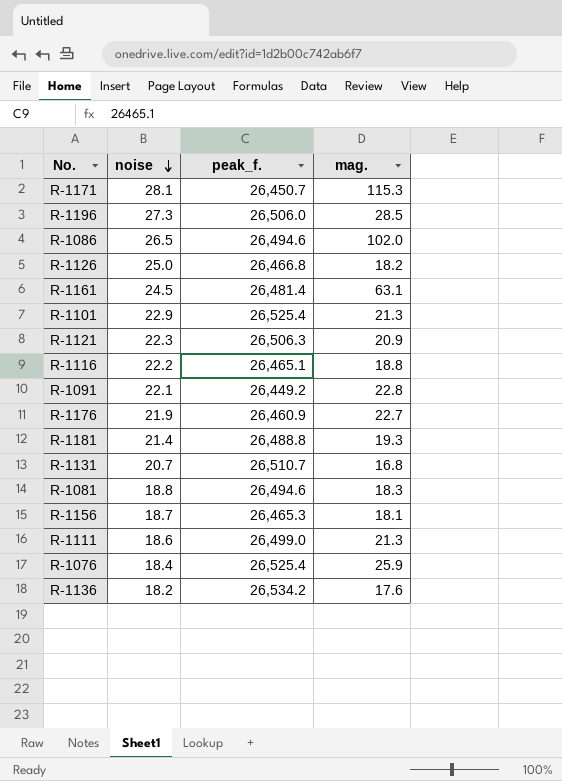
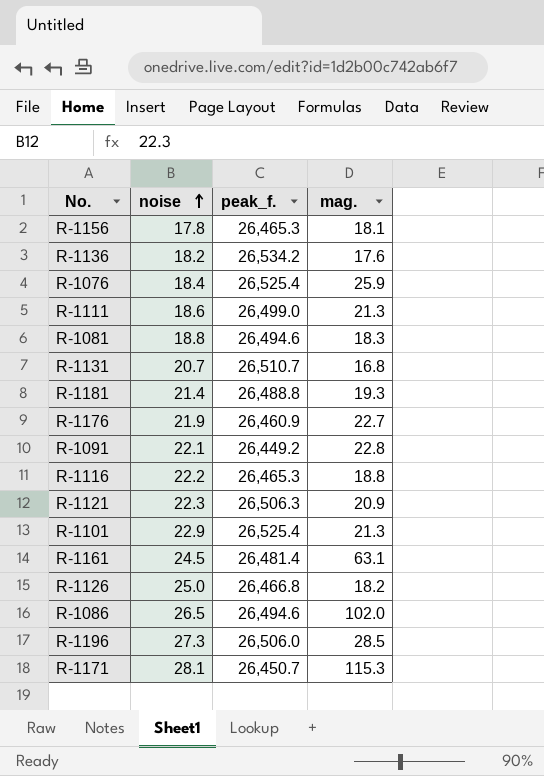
row order: noise descending -> noise ascending
R-1156 | noise: 18.7 -> 17.8
R-1116 | peak_f.: 26,465.1 -> 26,465.3

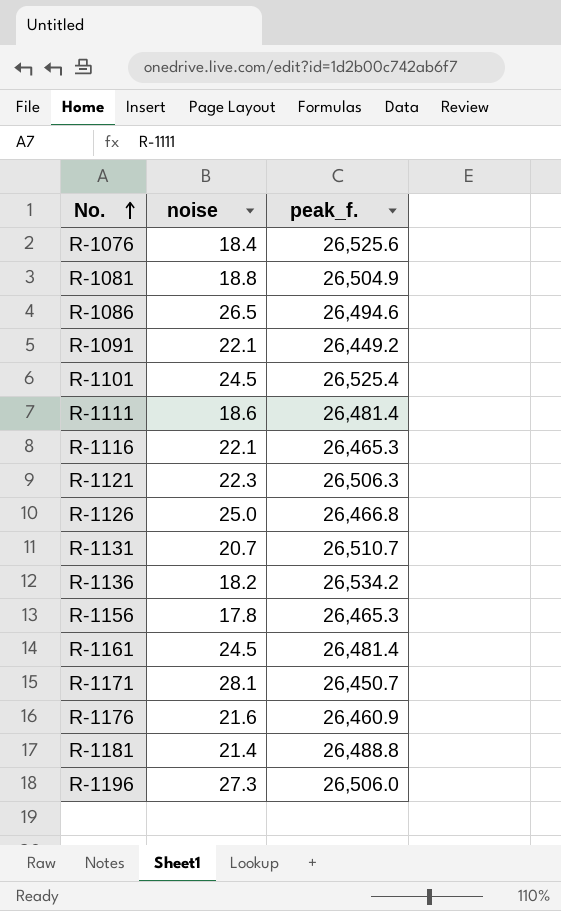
row order: noise ascending -> No. ascending
column mag. | position: 4 -> none
R-1076 | peak_f.: 26,525.4 -> 26,525.6
R-1081 | peak_f.: 26,494.6 -> 26,504.9
R-1101 | noise: 22.9 -> 24.5
R-1111 | peak_f.: 26,499.0 -> 26,481.4
R-1116 | noise: 22.2 -> 22.1
R-1176 | noise: 21.9 -> 21.6

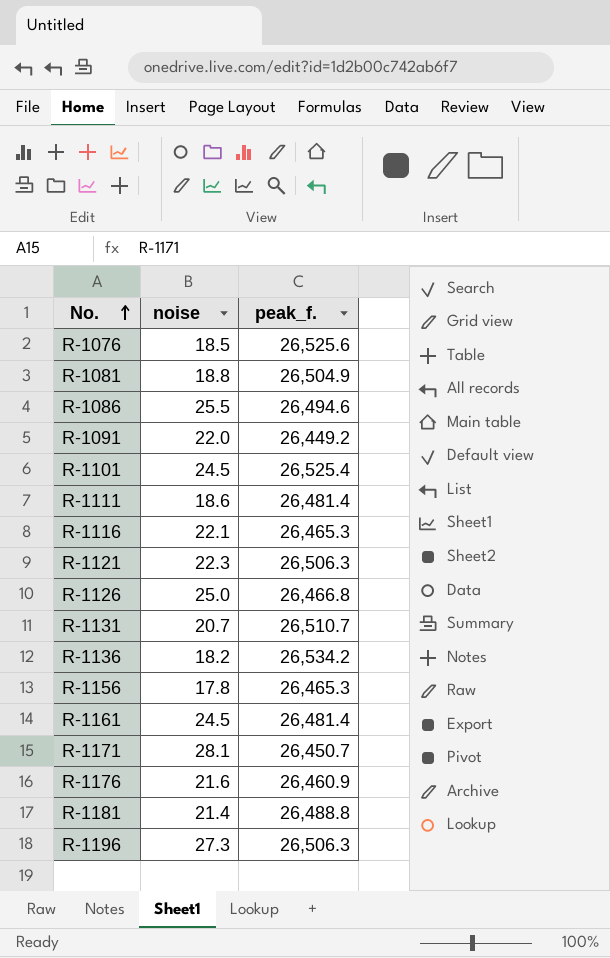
R-1076 | noise: 18.4 -> 18.5
R-1086 | noise: 26.5 -> 25.5
R-1091 | noise: 22.1 -> 22.0
R-1196 | peak_f.: 26,506.0 -> 26,506.3

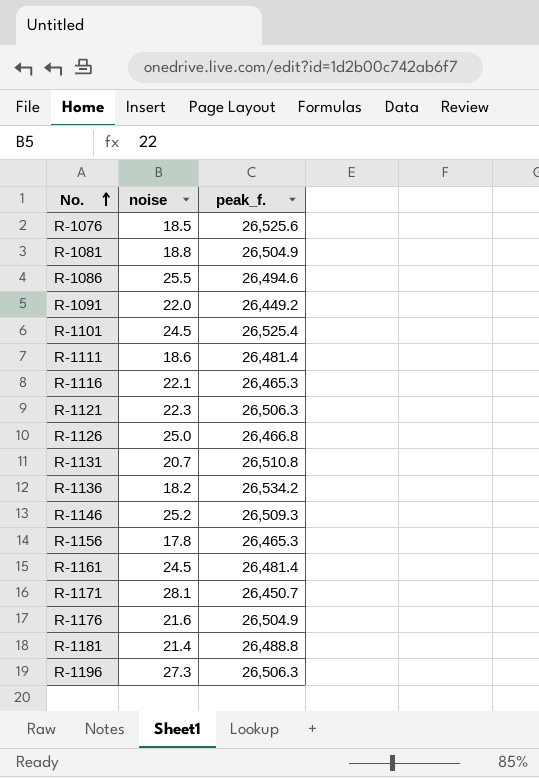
R-1131 | peak_f.: 26,510.7 -> 26,510.8
row R-1146: none -> 25.2 | 26,509.3
R-1176 | peak_f.: 26,460.9 -> 26,504.9

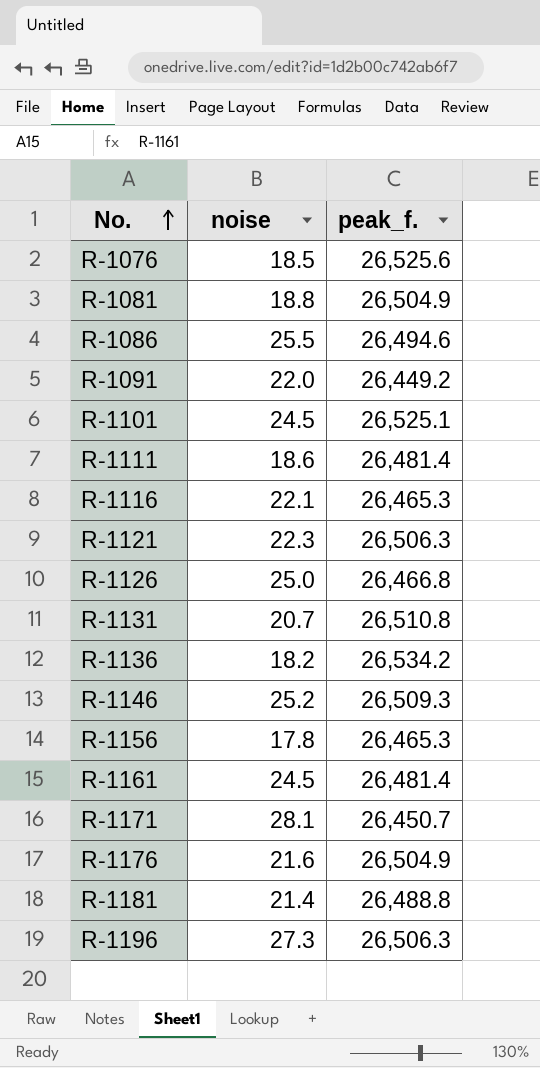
R-1101 | peak_f.: 26,525.4 -> 26,525.1

